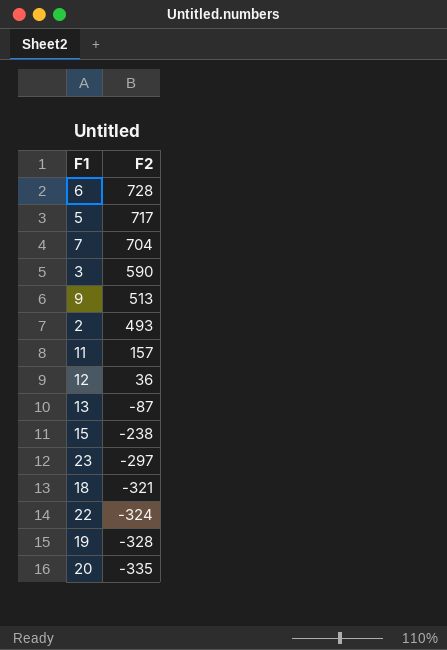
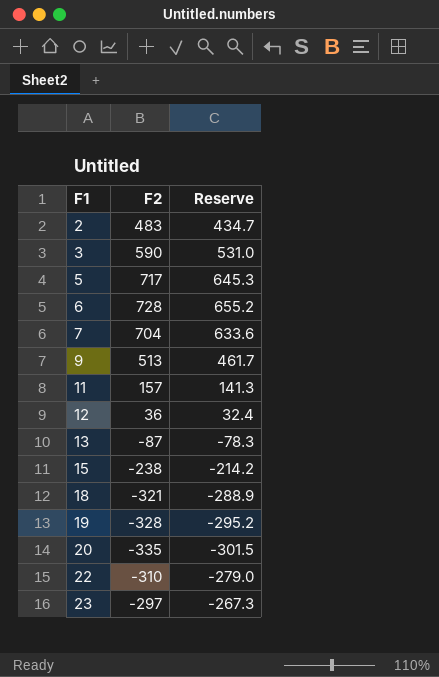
row order: F2 descending -> F1 ascending
column Reserve | formula: none -> [F2] * 0.9
2 | F2: 493 -> 483
22 | F2: -324 -> -310

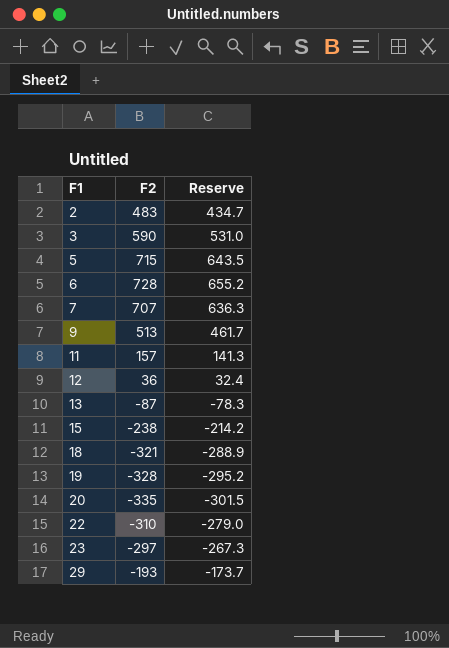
5 | F2: 717 -> 715
5 | Reserve: 645.3 -> 643.5
7 | F2: 704 -> 707
7 | Reserve: 633.6 -> 636.3
row 29: none -> -193 | -173.7

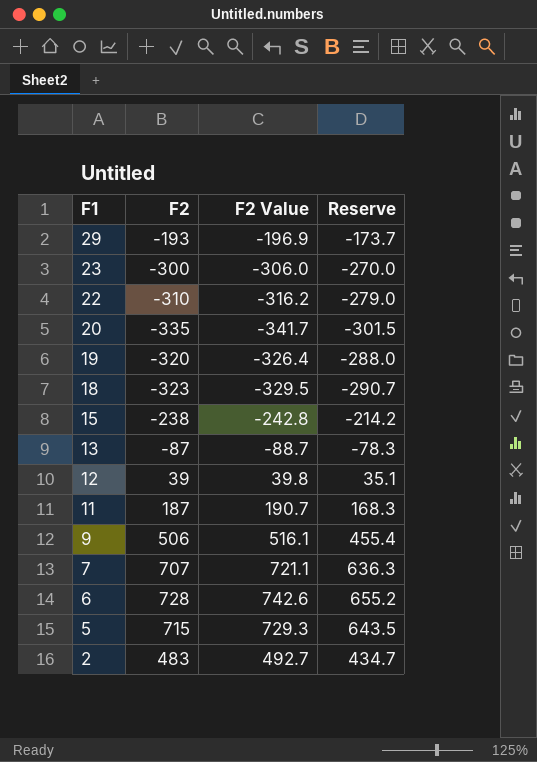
row order: F1 ascending -> F1 descending
column F2 Value | formula: none -> [F2] * 1.02
row 3: 590 | 531.0 -> none
23 | F2: -297 -> -300
23 | Reserve: -267.3 -> -270.0
19 | F2: -328 -> -320
19 | Reserve: -295.2 -> -288.0
18 | F2: -321 -> -323
18 | Reserve: -288.9 -> -290.7
12 | F2: 36 -> 39
12 | Reserve: 32.4 -> 35.1
11 | F2: 157 -> 187
11 | Reserve: 141.3 -> 168.3
9 | F2: 513 -> 506
9 | Reserve: 461.7 -> 455.4

